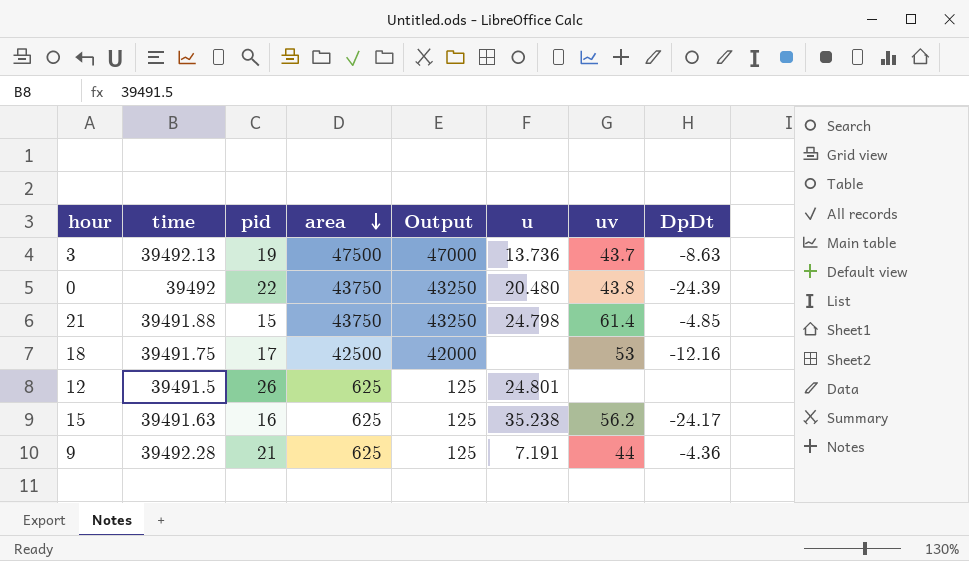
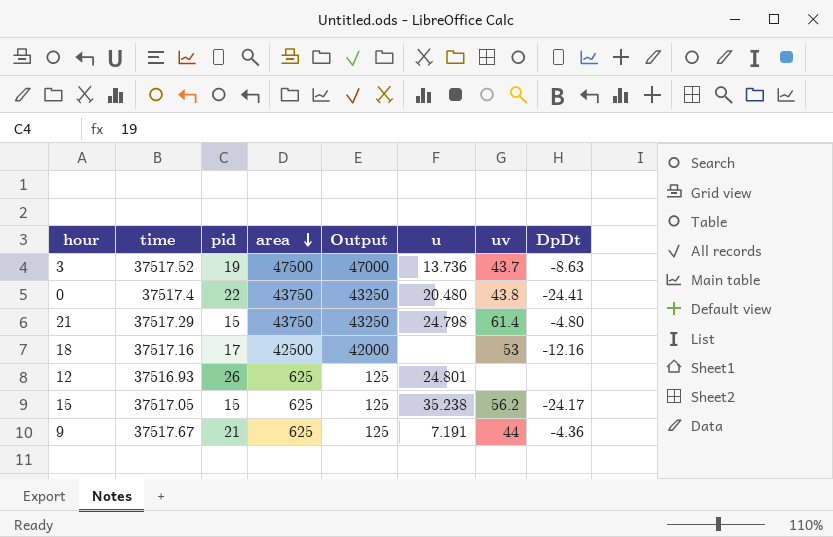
3 | time: 39492.13 -> 37517.52
0 | time: 39492 -> 37517.4
0 | DpDt: -24.39 -> -24.41
21 | time: 39491.88 -> 37517.29
21 | DpDt: -4.85 -> -4.80
18 | time: 39491.75 -> 37517.16
12 | time: 39491.5 -> 37516.93
15 | time: 39491.63 -> 37517.05
15 | pid: 16 -> 15
9 | time: 39492.28 -> 37517.67

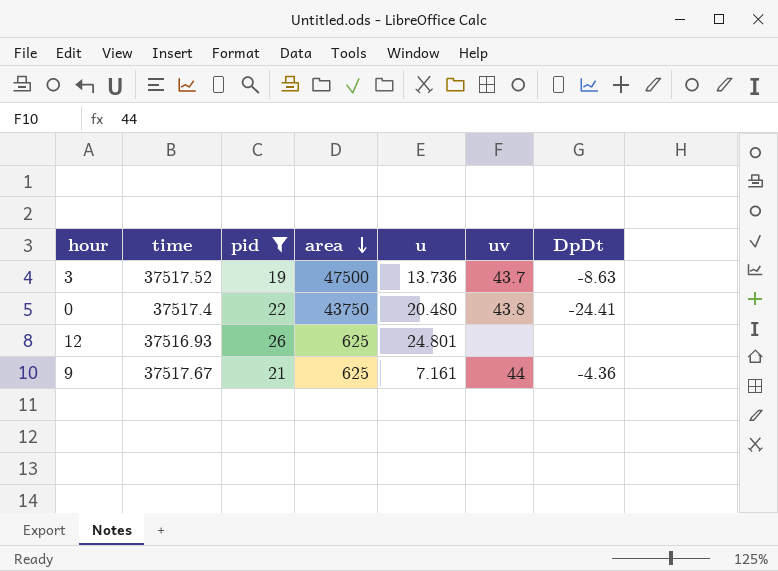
filter: none -> pid >= 19
column Output | formula: [area] - 500 -> none
9 | u: 7.191 -> 7.161

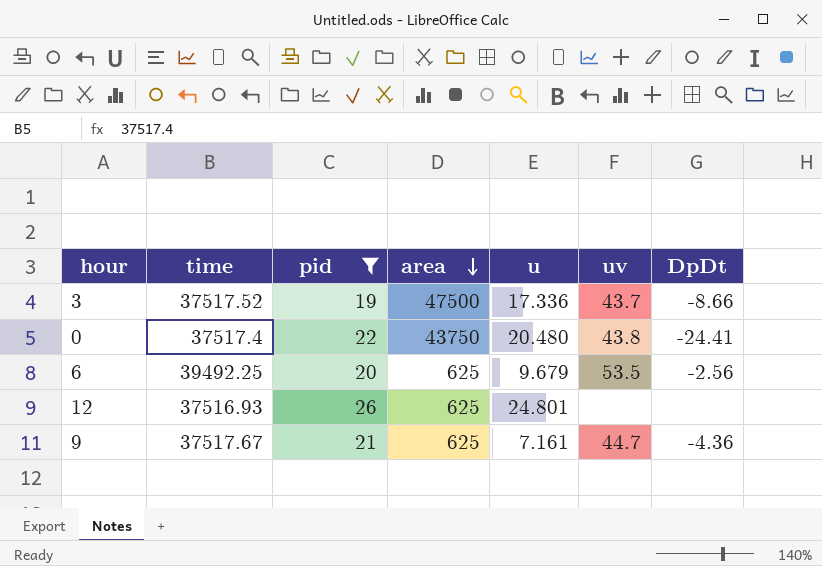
3 | u: 13.736 -> 17.336
3 | DpDt: -8.63 -> -8.66
row 6: none -> 39492.25 | 20 | 625 | 9.679 | 53.5 | -2.56
9 | uv: 44 -> 44.7

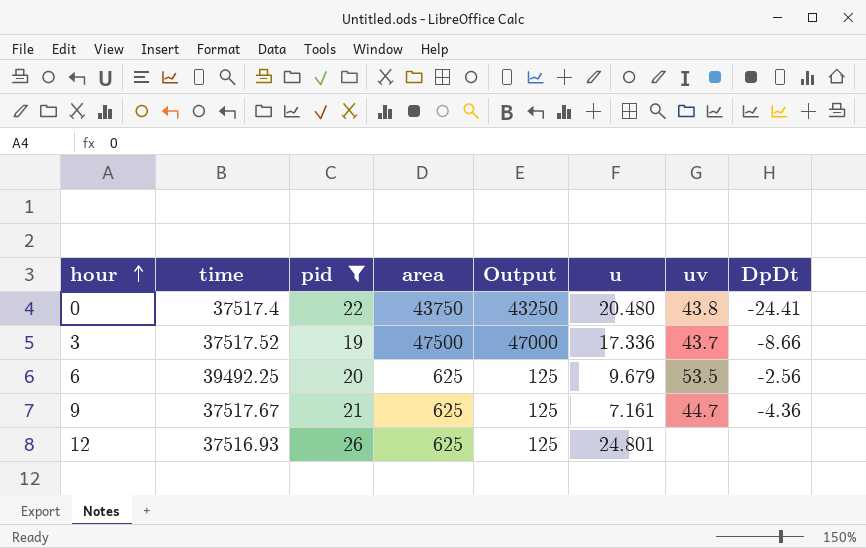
row order: area descending -> hour ascending
column Output | formula: none -> [area] - 500

